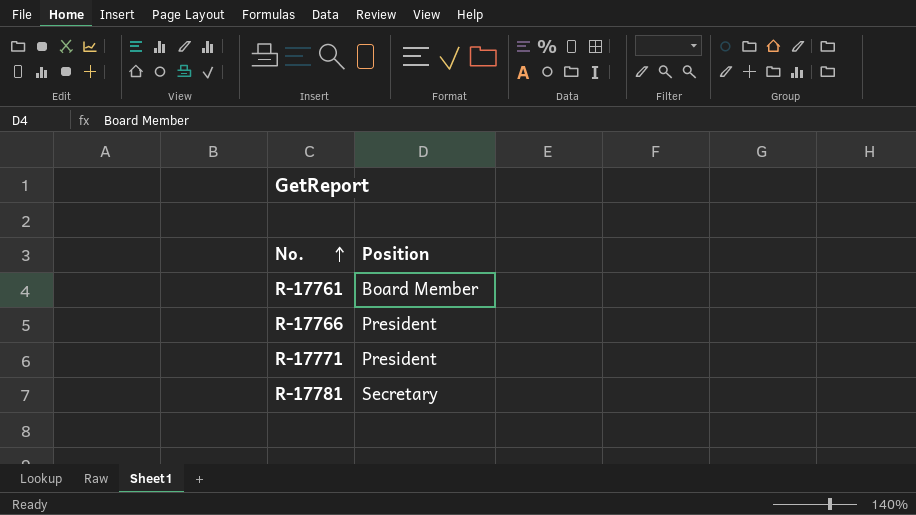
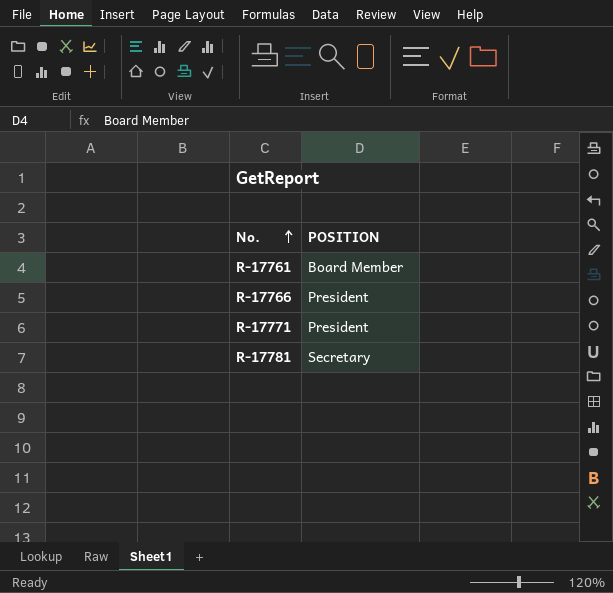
column name: Position -> POSITION

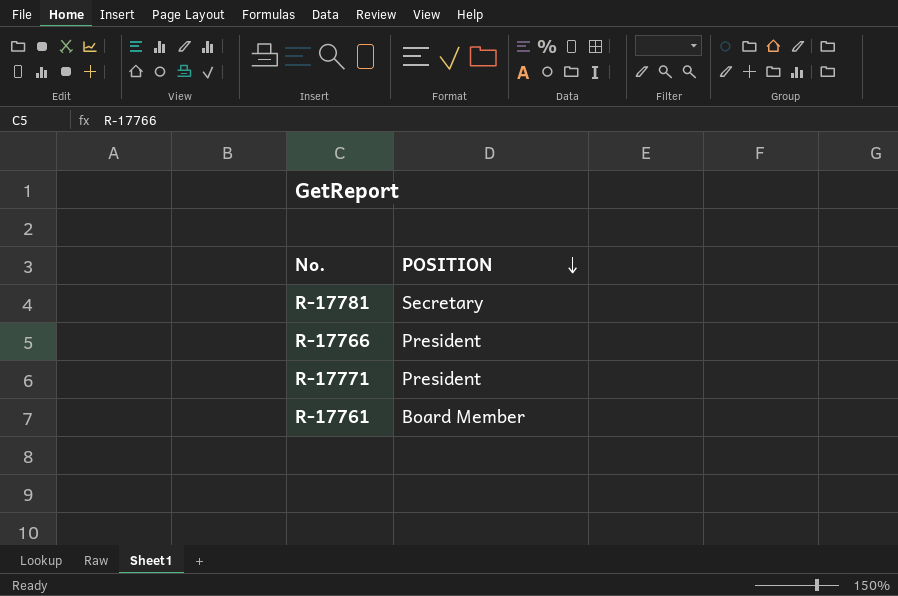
row order: No. ascending -> POSITION descending

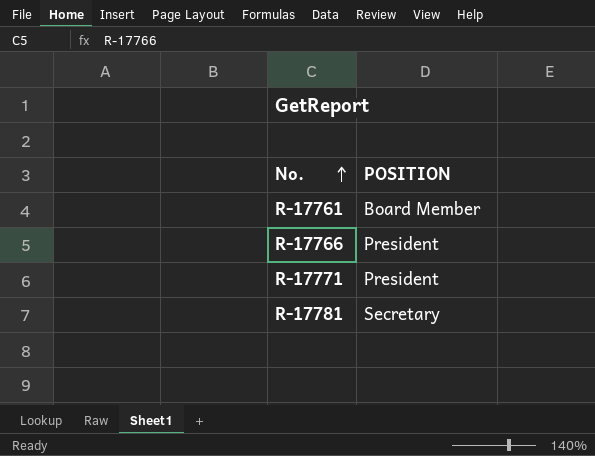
row order: POSITION descending -> No. ascending

